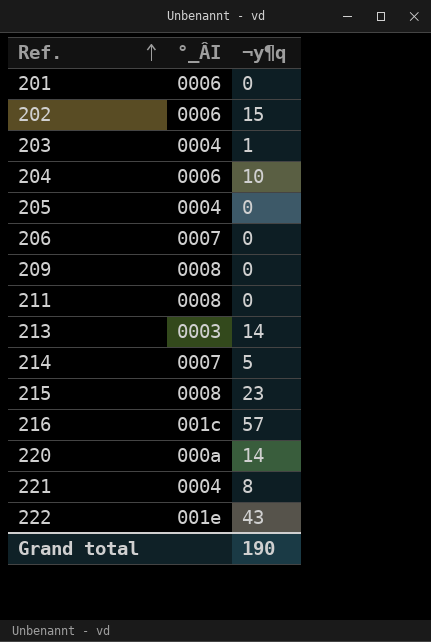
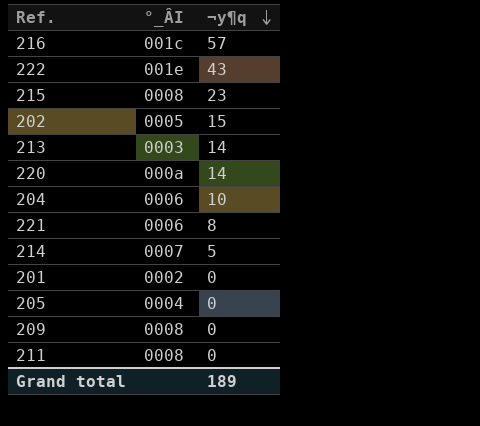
row order: Ref. ascending -> ¬y¶q descending
row 203: 0004 | 1 -> none
row 206: 0007 | 0 -> none
202 | °_ÂI: 0006 -> 0005
221 | °_ÂI: 0004 -> 0006
201 | °_ÂI: 0006 -> 0002
Grand total | ¬y¶q: 190 -> 189

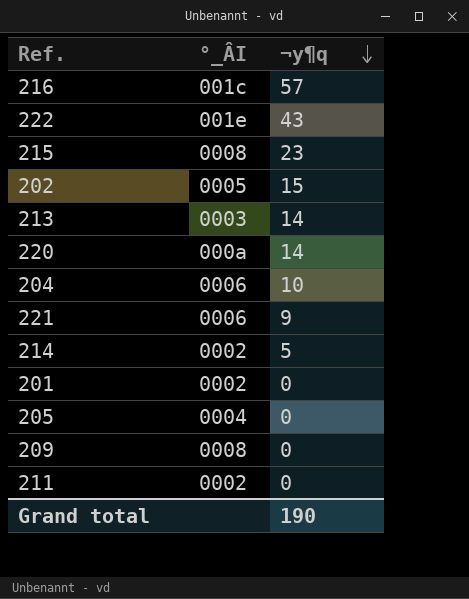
221 | ¬y¶q: 8 -> 9
214 | °_ÂI: 0007 -> 0002
211 | °_ÂI: 0008 -> 0002
Grand total | ¬y¶q: 189 -> 190

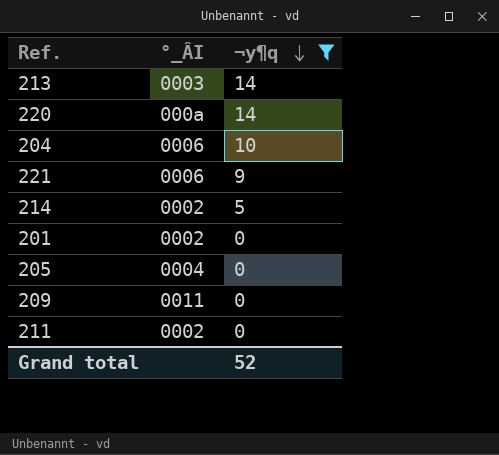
filter: none -> ¬y¶q <= 14
209 | °_ÂI: 0008 -> 0011
Grand total | ¬y¶q: 190 -> 52

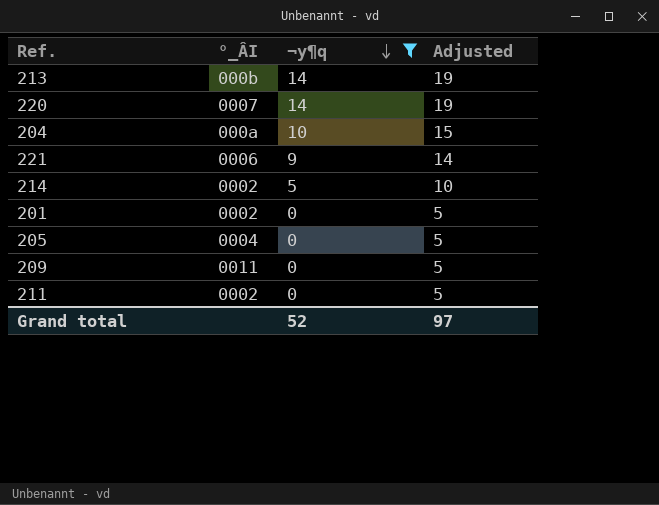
column Adjusted | formula: none -> [¬y¶q] + 5
213 | °_ÂI: 0003 -> 000b
220 | °_ÂI: 000a -> 0007
204 | °_ÂI: 0006 -> 000a

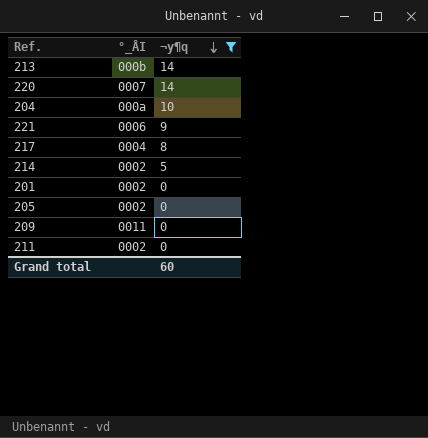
column Adjusted | formula: [¬y¶q] + 5 -> none
row 217: none -> 0004 | 8
205 | °_ÂI: 0004 -> 0002
Grand total | ¬y¶q: 52 -> 60

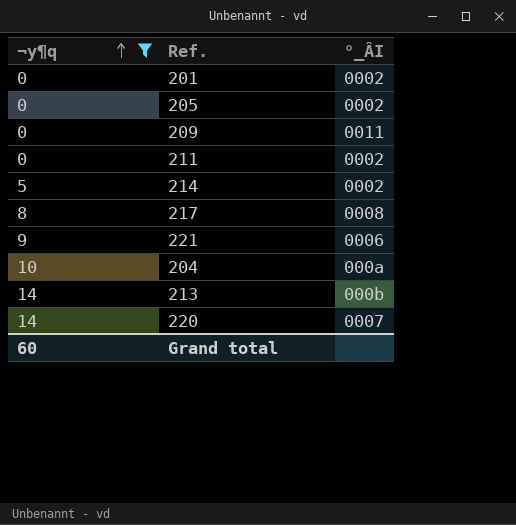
row order: ¬y¶q descending -> ¬y¶q ascending
column ¬y¶q | position: 3 -> 1
217 | °_ÂI: 0004 -> 0008

